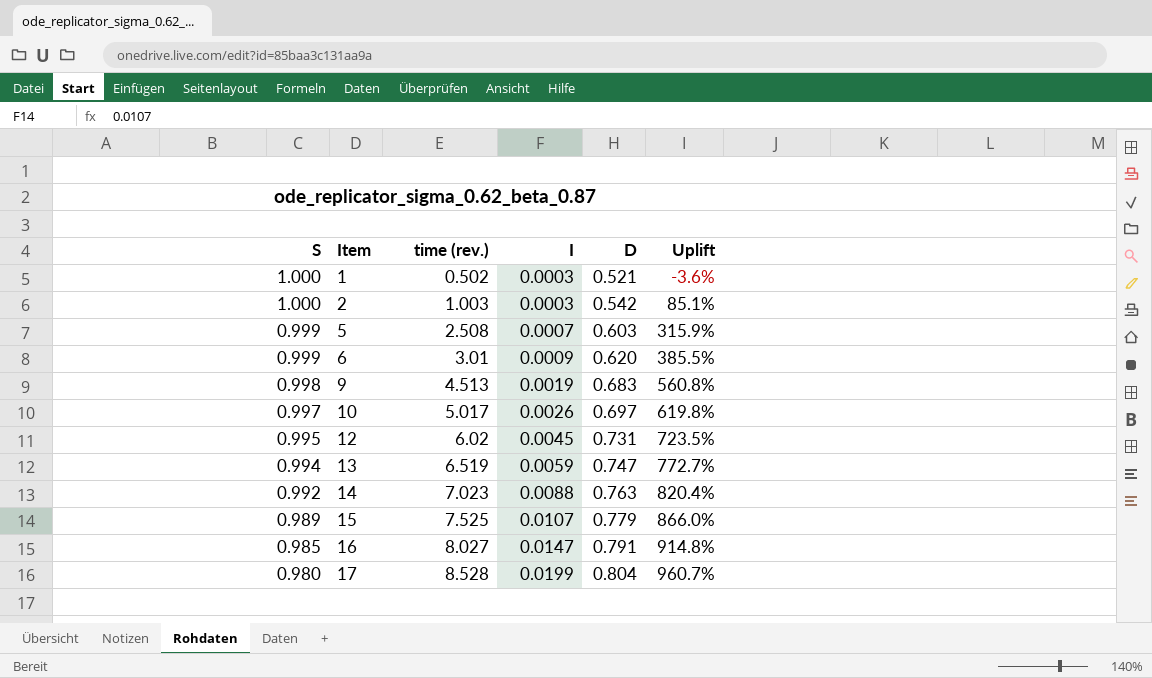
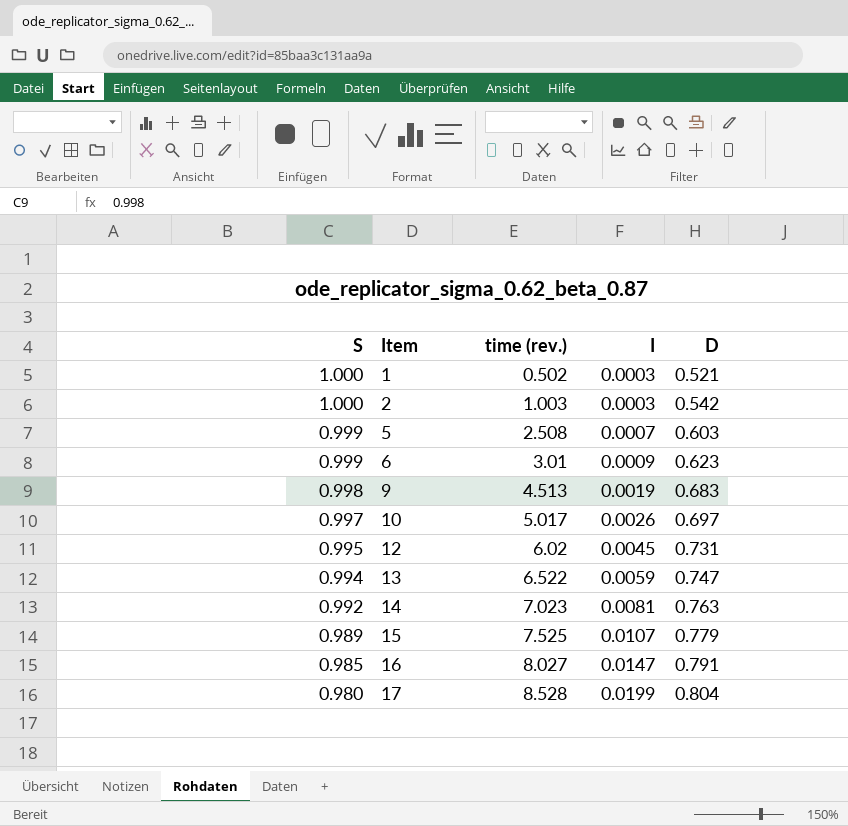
column Uplift | formula: ([time (rev.)] - [D]) / [D] -> none
6 | D: 0.620 -> 0.623
13 | time (rev.): 6.519 -> 6.522
14 | I: 0.0088 -> 0.0081

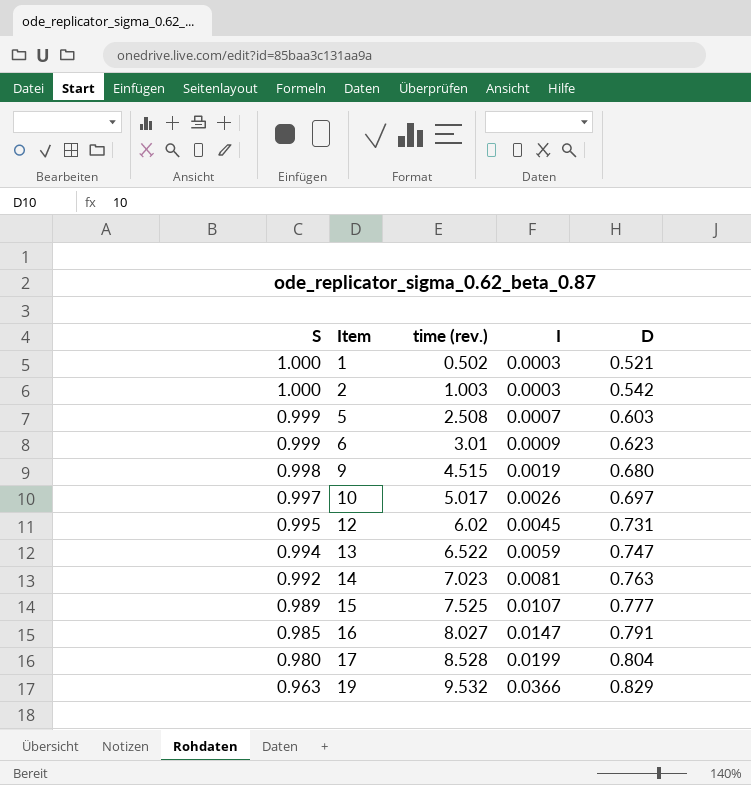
9 | time (rev.): 4.513 -> 4.515
9 | D: 0.683 -> 0.680
15 | D: 0.779 -> 0.777
row 19: none -> 0.963 | 9.532 | 0.0366 | 0.829

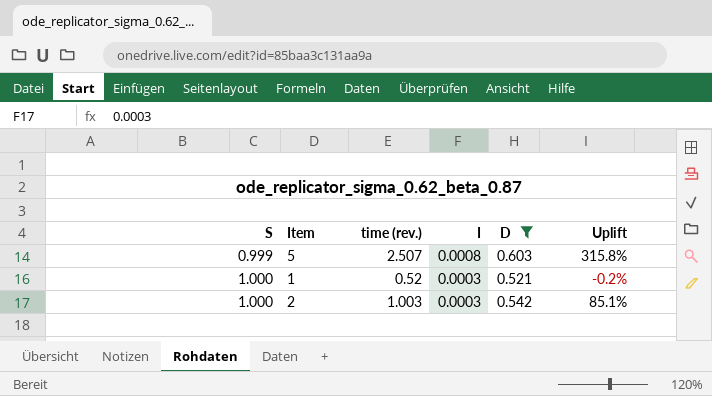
filter: none -> D <= 0.603
row order: S descending -> S ascending
column Uplift | formula: none -> ([time (rev.)] - [D]) / [D]
5 | time (rev.): 2.508 -> 2.507
5 | I: 0.0007 -> 0.0008
1 | time (rev.): 0.502 -> 0.52

